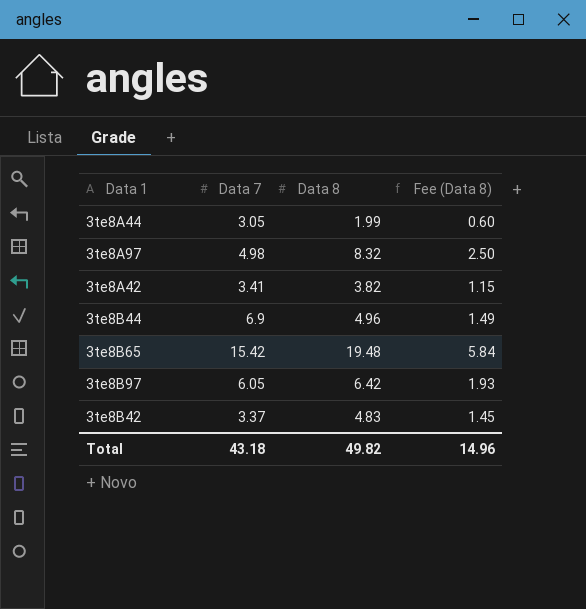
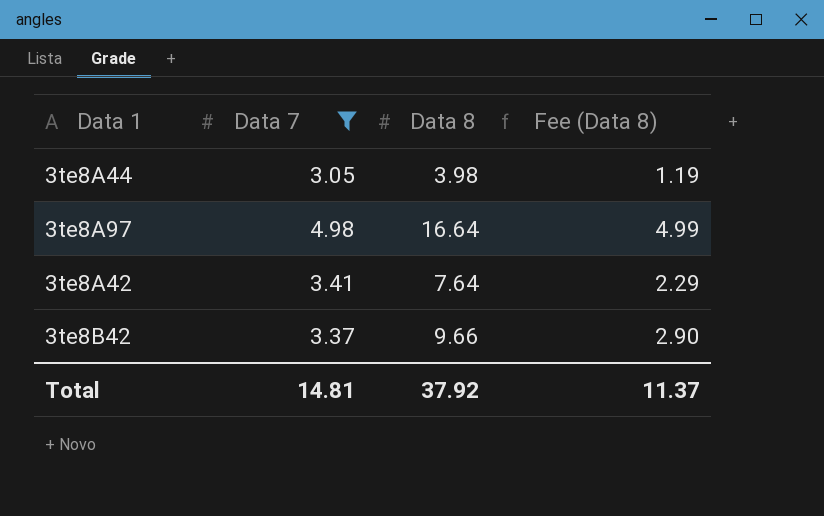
filter: none -> Data 7 <= 4.98
3te8A44 | Data 8: 1.99 -> 3.98
3te8A44 | Fee (Data 8): 0.60 -> 1.19
3te8A97 | Data 8: 8.32 -> 16.64
3te8A97 | Fee (Data 8): 2.50 -> 4.99
3te8A42 | Data 8: 3.82 -> 7.64
3te8A42 | Fee (Data 8): 1.15 -> 2.29
3te8B42 | Data 8: 4.83 -> 9.66
3te8B42 | Fee (Data 8): 1.45 -> 2.90
Total | Data 7: 43.18 -> 14.81
Total | Data 8: 49.82 -> 37.92
Total | Fee (Data 8): 14.96 -> 11.37

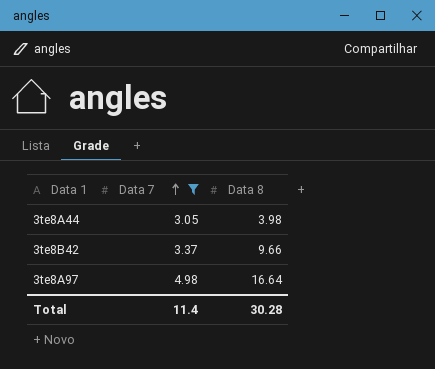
row order: none -> Data 7 ascending
column Fee (Data 8) | formula: [Data 8] * 0.3 -> none
row 3te8A42: 3.41 | 7.64 | 2.29 -> none
Total | Data 7: 14.81 -> 11.4
Total | Data 8: 37.92 -> 30.28

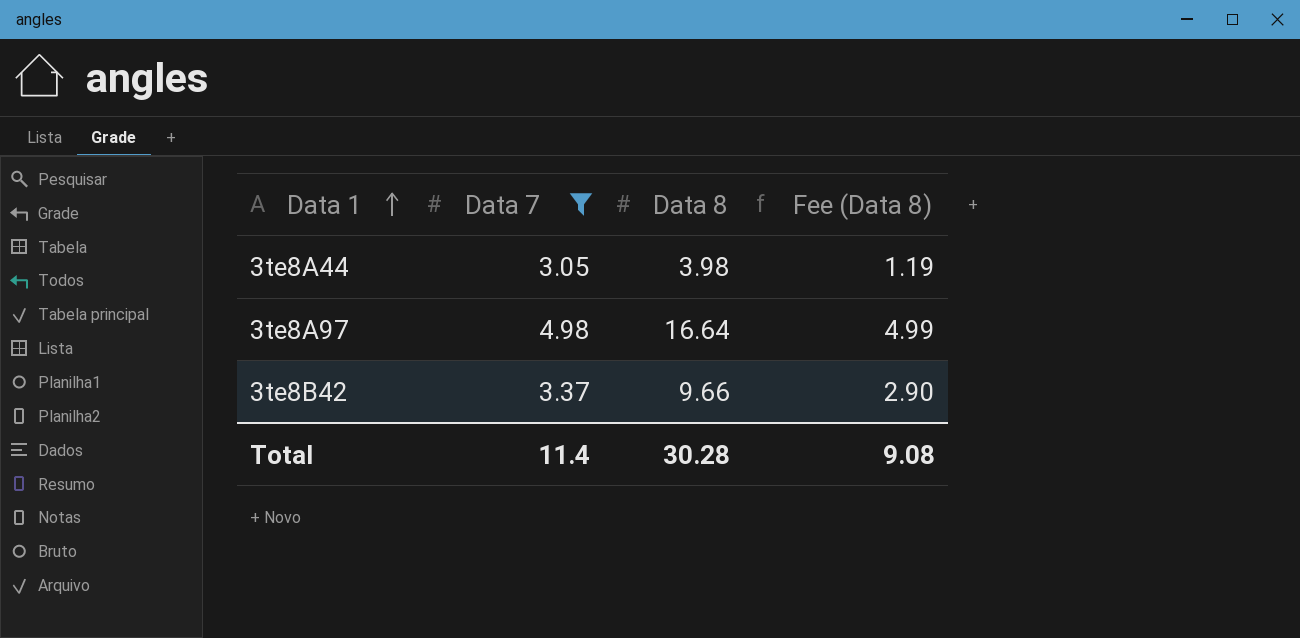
row order: Data 7 ascending -> Data 1 ascending
column Fee (Data 8) | formula: none -> [Data 8] * 0.3

